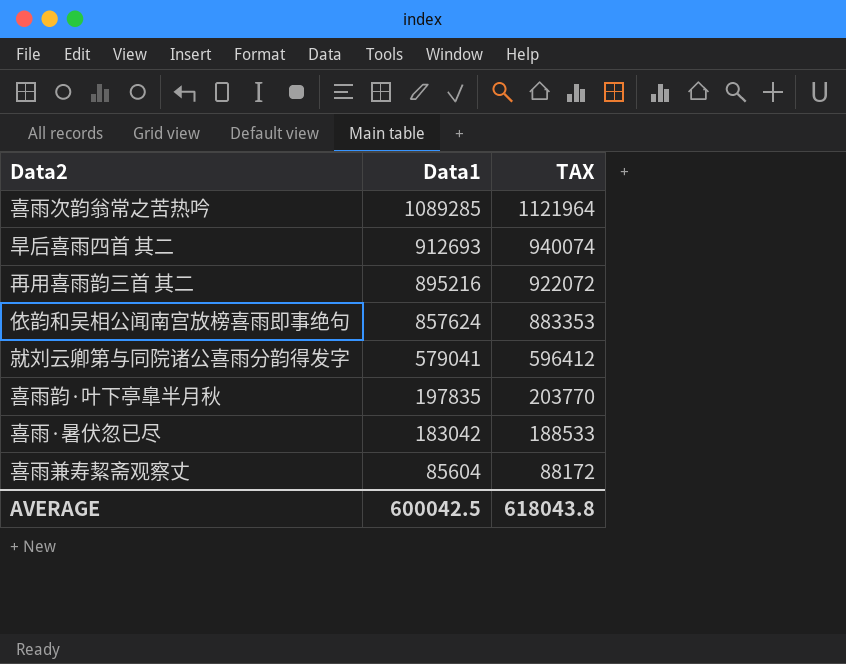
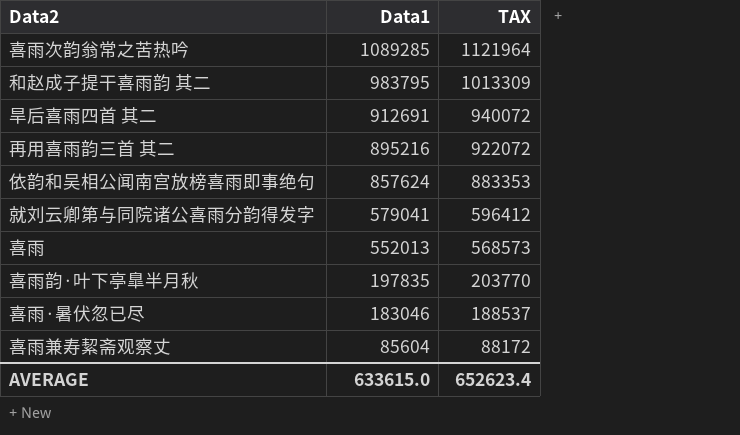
row 和赵成子提干喜雨韵 其二: none -> 983795 | 1013309
旱后喜雨四首 其二 | Data1: 912693 -> 912691
旱后喜雨四首 其二 | TAX: 940074 -> 940072
row 喜雨: none -> 552013 | 568573
喜雨·暑伏忽已尽 | Data1: 183042 -> 183046
喜雨·暑伏忽已尽 | TAX: 188533 -> 188537
AVERAGE | Data1: 600042.5 -> 633615.0
AVERAGE | TAX: 618043.8 -> 652623.4

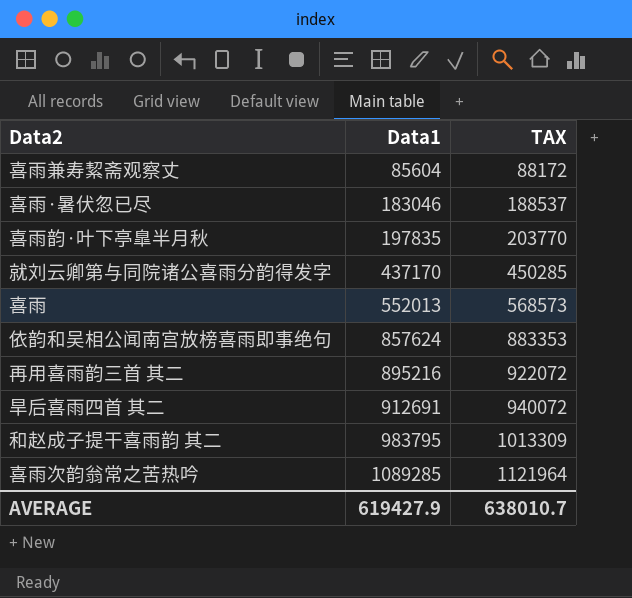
row order: Data1 descending -> Data1 ascending
就刘云卿第与同院诸公喜雨分韵得发字 | Data1: 579041 -> 437170
就刘云卿第与同院诸公喜雨分韵得发字 | TAX: 596412 -> 450285
AVERAGE | Data1: 633615.0 -> 619427.9
AVERAGE | TAX: 652623.4 -> 638010.7

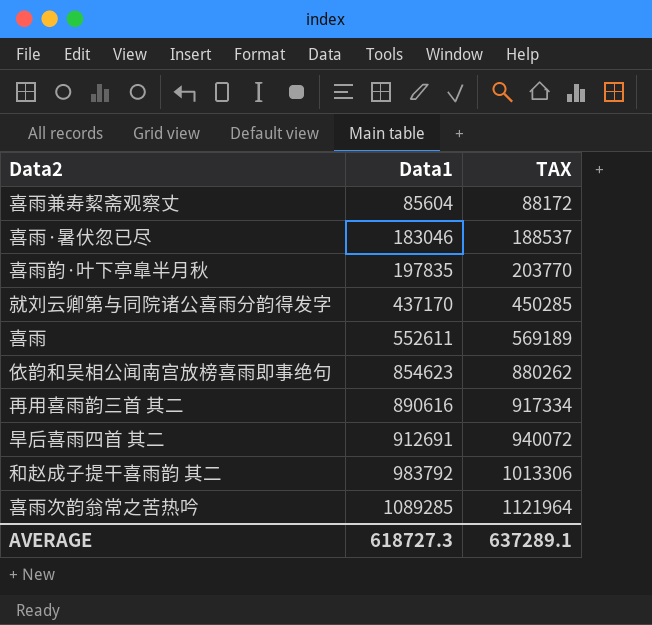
喜雨 | Data1: 552013 -> 552611
喜雨 | TAX: 568573 -> 569189
依韵和吴相公闻南宫放榜喜雨即事绝句 | Data1: 857624 -> 854623
依韵和吴相公闻南宫放榜喜雨即事绝句 | TAX: 883353 -> 880262
再用喜雨韵三首 其二 | Data1: 895216 -> 890616
再用喜雨韵三首 其二 | TAX: 922072 -> 917334
和赵成子提干喜雨韵 其二 | Data1: 983795 -> 983792
和赵成子提干喜雨韵 其二 | TAX: 1013309 -> 1013306
AVERAGE | Data1: 619427.9 -> 618727.3
AVERAGE | TAX: 638010.7 -> 637289.1

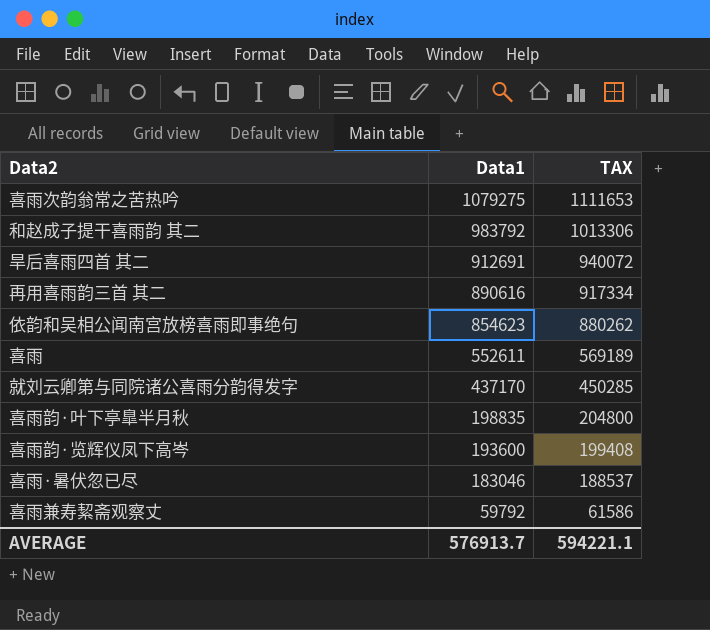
row order: Data1 ascending -> Data1 descending
喜雨次韵翁常之苦热吟 | Data1: 1089285 -> 1079275
喜雨次韵翁常之苦热吟 | TAX: 1121964 -> 1111653
喜雨韵·叶下亭臯半月秋 | Data1: 197835 -> 198835
喜雨韵·叶下亭臯半月秋 | TAX: 203770 -> 204800
row 喜雨韵·览辉仪凤下高岑: none -> 193600 | 199408
喜雨兼寿絜斋观察丈 | Data1: 85604 -> 59792
喜雨兼寿絜斋观察丈 | TAX: 88172 -> 61586
AVERAGE | Data1: 618727.3 -> 576913.7
AVERAGE | TAX: 637289.1 -> 594221.1

